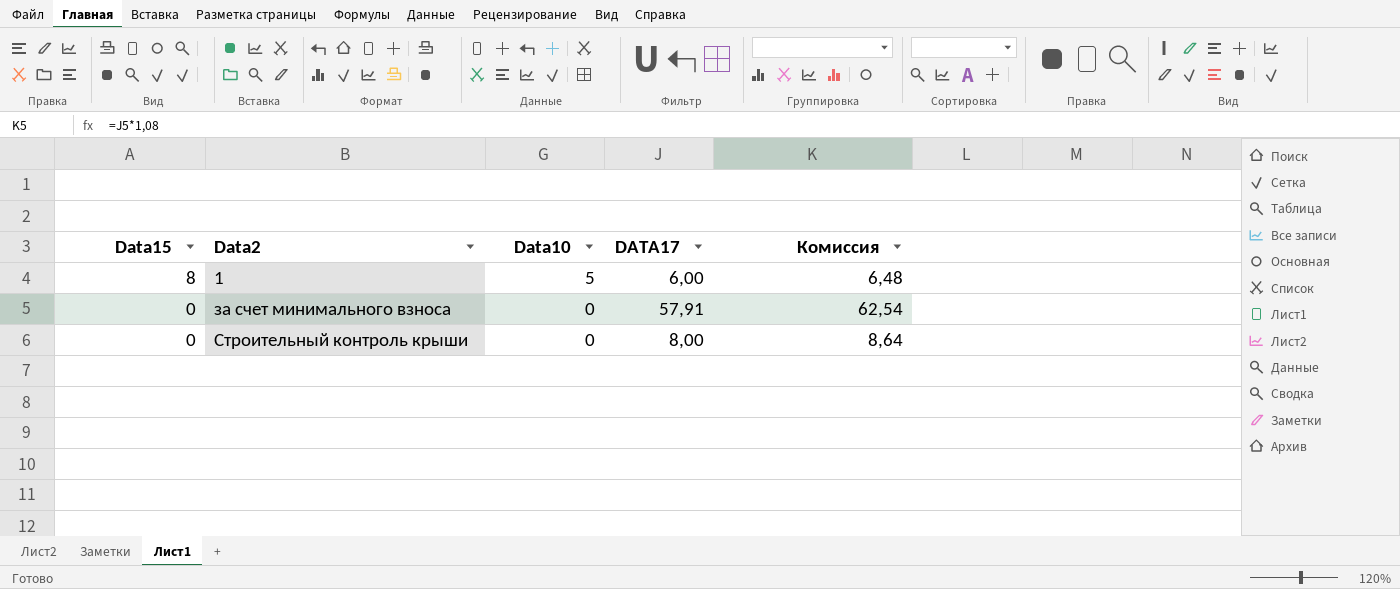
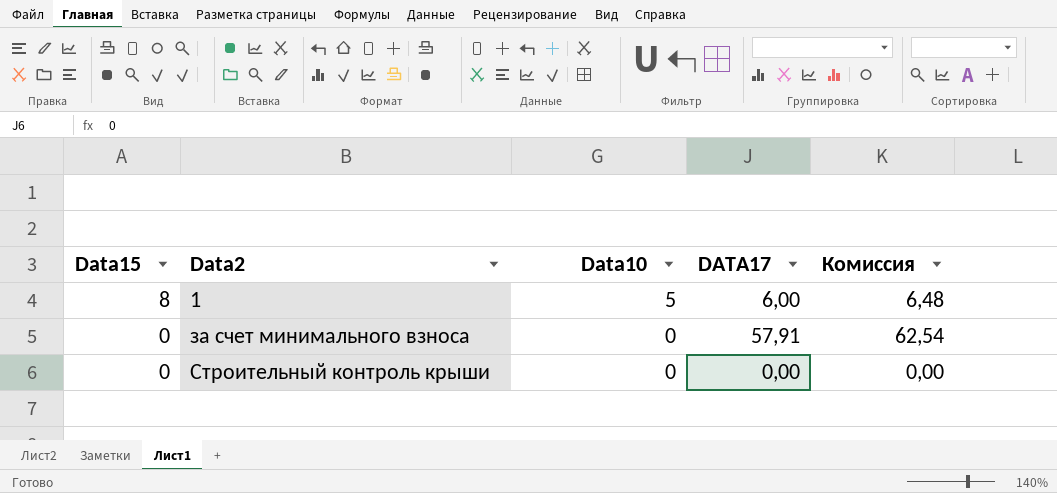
Строительный контроль крыши | DATA17: 8,00 -> 0,00
Строительный контроль крыши | Комиссия: 8,64 -> 0,00

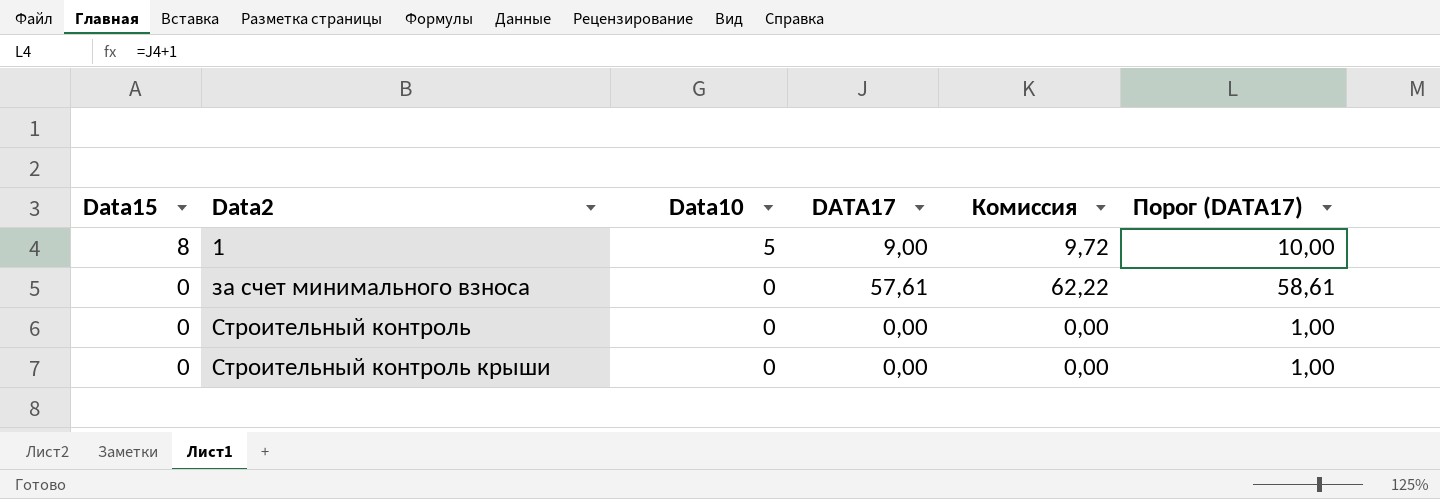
column Порог (DATA17) | formula: none -> [DATA17] + 1
1 | DATA17: 6,00 -> 9,00
1 | Комиссия: 6,48 -> 9,72
за счет минимального взноса | DATA17: 57,91 -> 57,61
за счет минимального взноса | Комиссия: 62,54 -> 62,22
row Строительный контроль: none -> 0 | 0 | 0,00 | 0,00 | 1,00

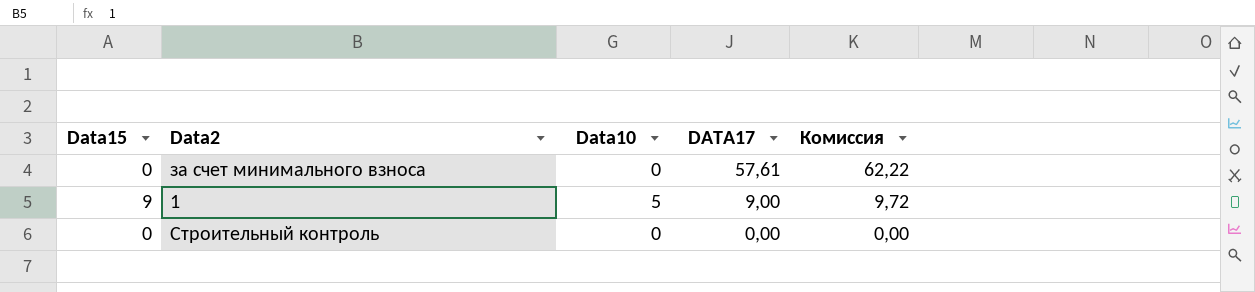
row order: Data15 descending -> DATA17 descending
column Порог (DATA17) | formula: [DATA17] + 1 -> none
row Строительный контроль крыши: 0 | 0 | 0,00 | 0,00 | 1,00 -> none
1 | Data15: 8 -> 9

